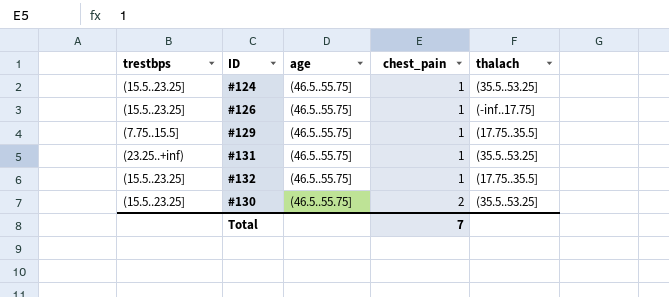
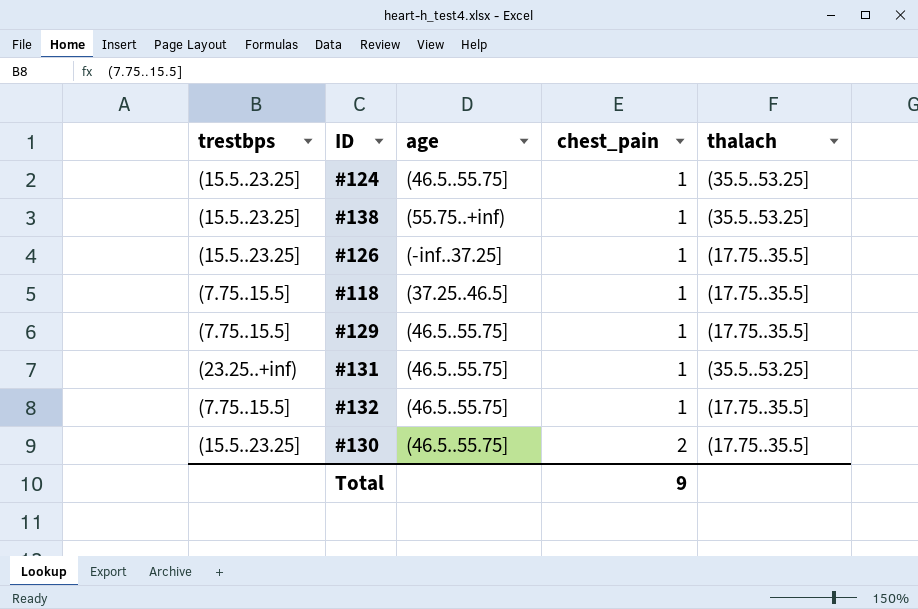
row #138: none -> (15.5..23.25] | (55.75..+inf) | 1 | (35.5..53.25]
#126 | age: (46.5..55.75] -> (-inf..37.25]
#126 | thalach: (-inf..17.75] -> (17.75..35.5]
row #118: none -> (7.75..15.5] | (37.25..46.5] | 1 | (17.75..35.5]
#132 | trestbps: (15.5..23.25] -> (7.75..15.5]
#130 | thalach: (35.5..53.25] -> (17.75..35.5]
Total | chest_pain: 7 -> 9

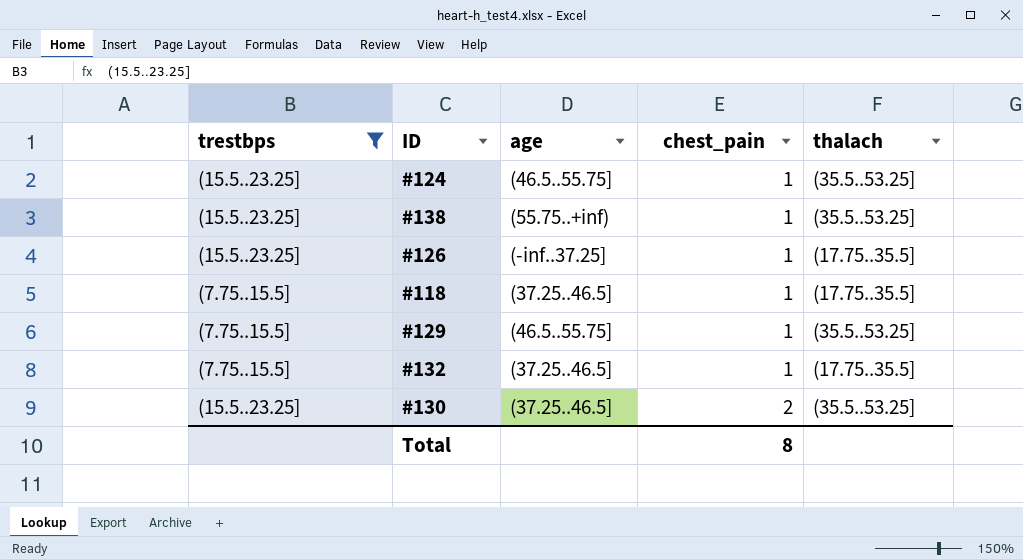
filter: none -> trestbps != (23.25..+inf)
#129 | thalach: (17.75..35.5] -> (35.5..53.25]
#132 | age: (46.5..55.75] -> (37.25..46.5]
#130 | age: (46.5..55.75] -> (37.25..46.5]
#130 | thalach: (17.75..35.5] -> (35.5..53.25]
Total | chest_pain: 9 -> 8

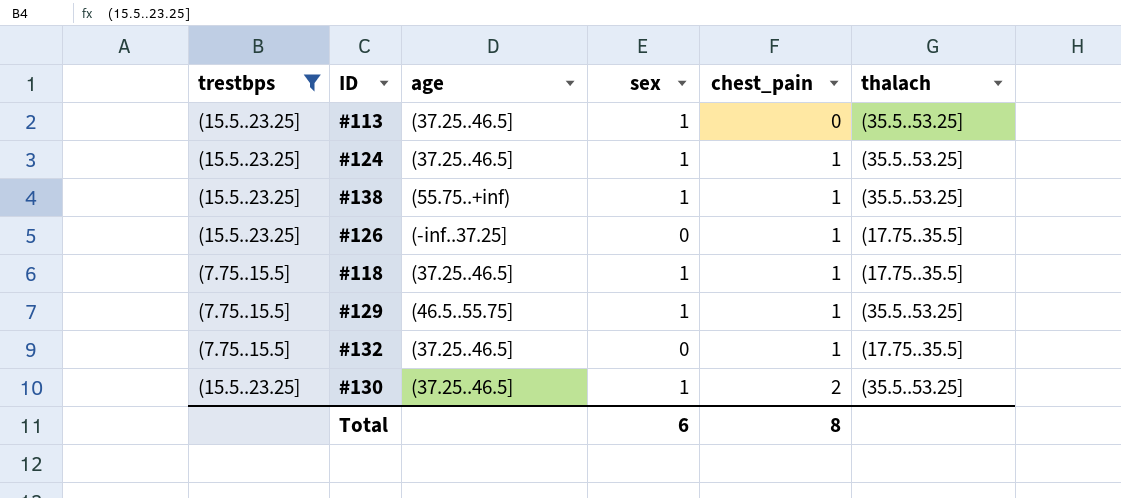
column sex | position: none -> 4
row #113: none -> (15.5..23.25] | (37.25..46.5] | 1 | 0 | (35.5..53.25]
#124 | age: (46.5..55.75] -> (37.25..46.5]

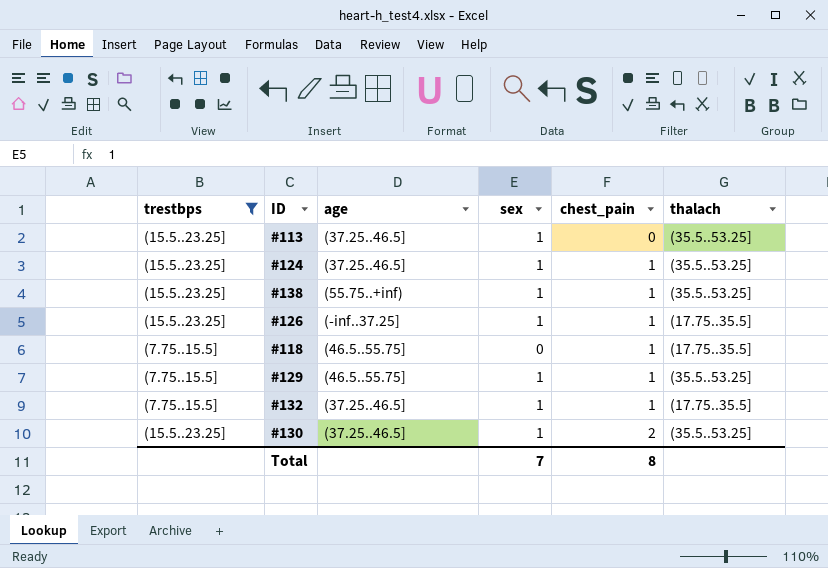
#126 | sex: 0 -> 1
#118 | age: (37.25..46.5] -> (46.5..55.75]
#118 | sex: 1 -> 0
#132 | sex: 0 -> 1
Total | sex: 6 -> 7

